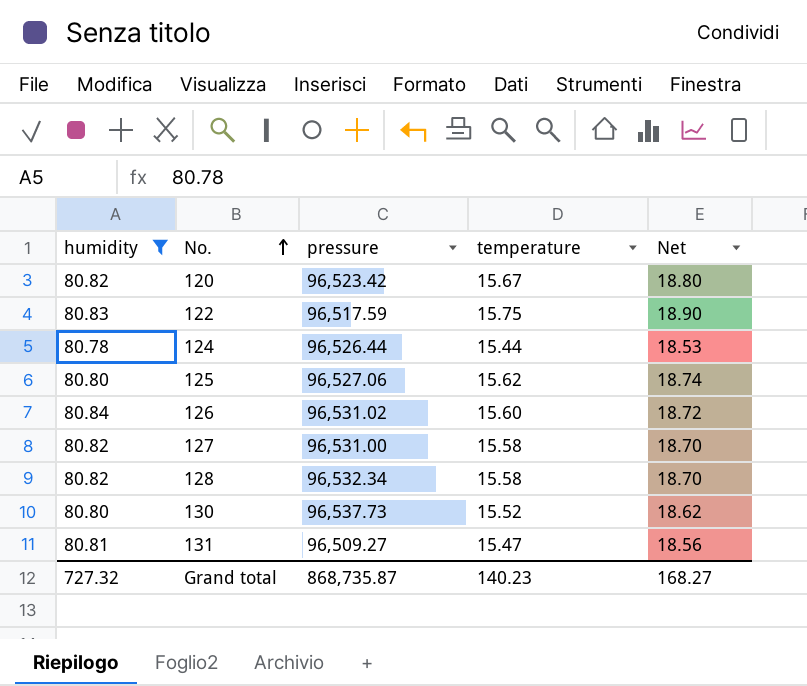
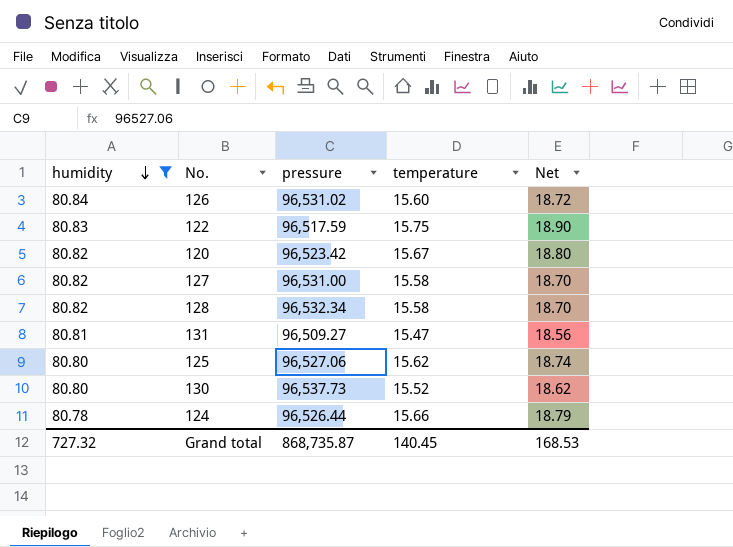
row order: No. ascending -> humidity descending
124 | temperature: 15.44 -> 15.66
124 | Net: 18.53 -> 18.79
Grand total | temperature: 140.23 -> 140.45
Grand total | Net: 168.27 -> 168.53

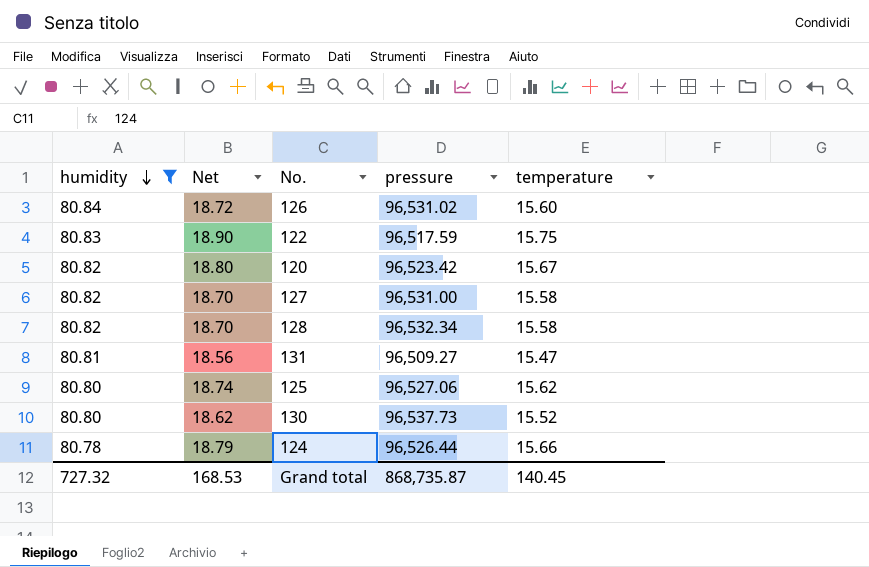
column Net | position: 5 -> 2

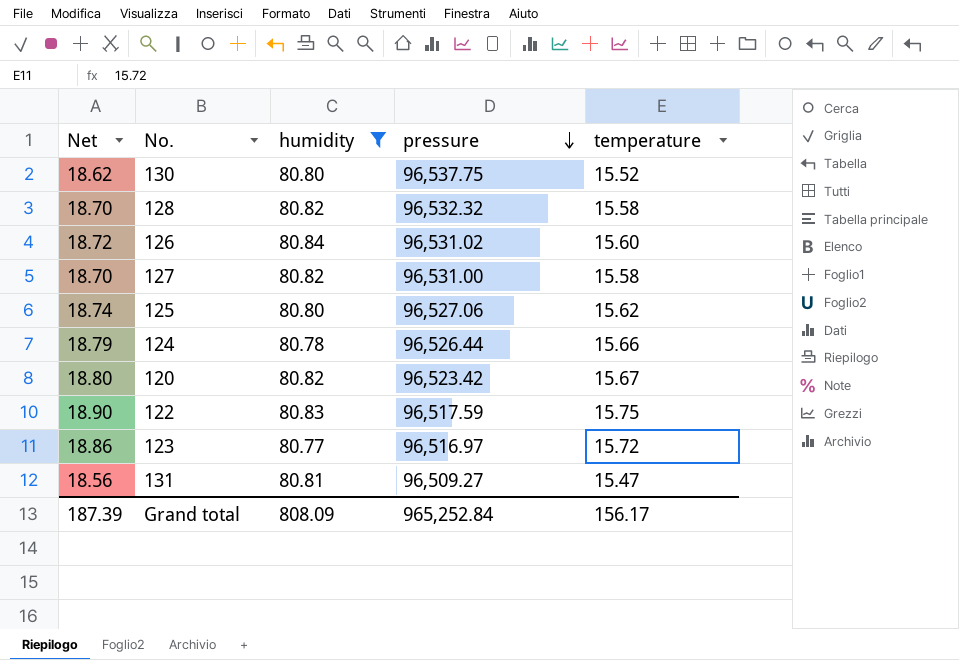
row order: humidity descending -> pressure descending
column humidity | position: 1 -> 3
130 | pressure: 96,537.73 -> 96,537.75
128 | pressure: 96,532.34 -> 96,532.32
row 123: none -> 18.86 | 80.77 | 96,516.97 | 15.72
Grand total | Net: 168.53 -> 187.39
Grand total | humidity: 727.32 -> 808.09
Grand total | pressure: 868,735.87 -> 965,252.84
Grand total | temperature: 140.45 -> 156.17

